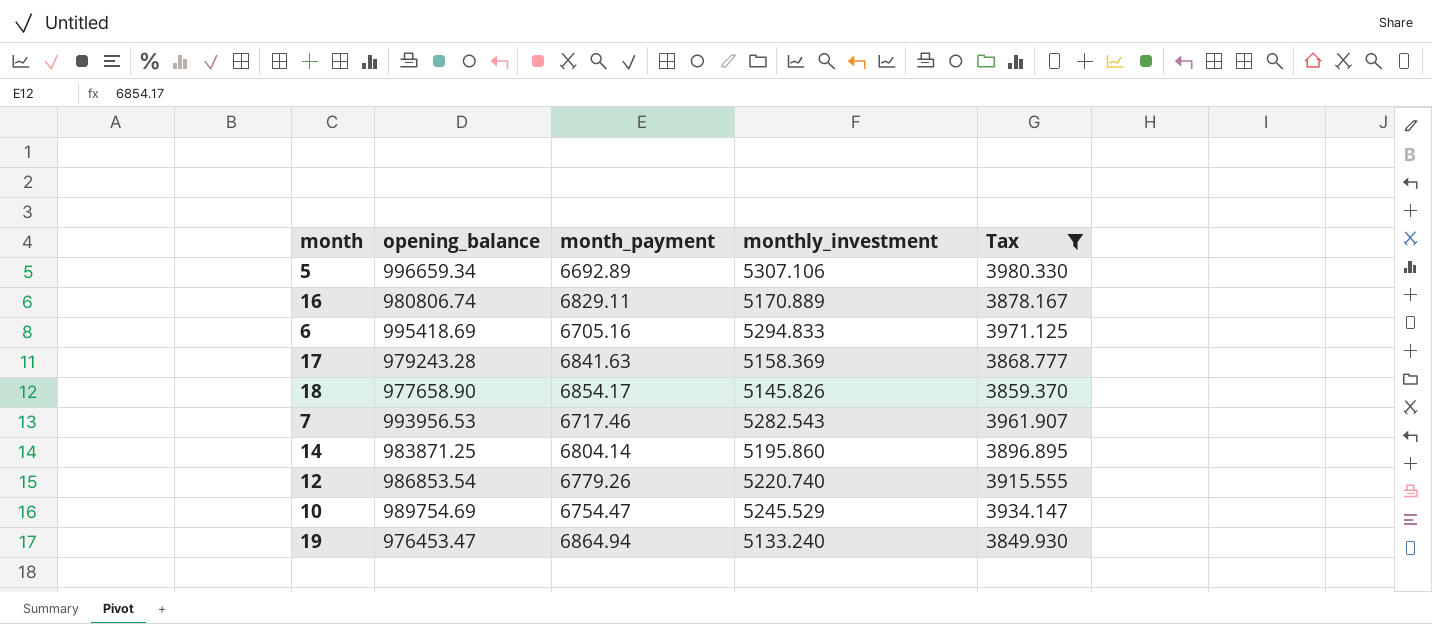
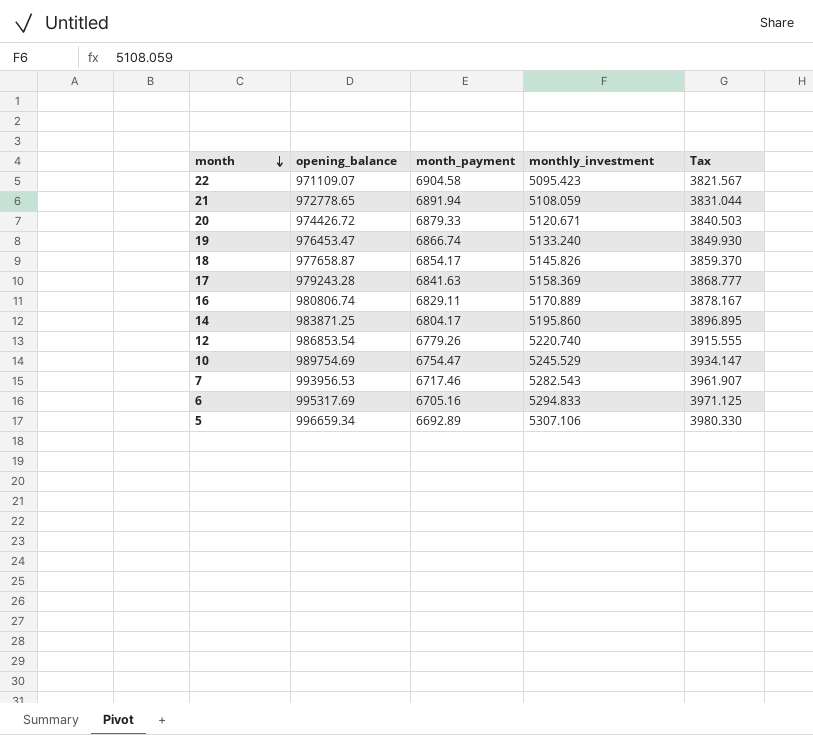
filter: Tax >= 3849.930 -> none
row order: none -> month descending
19 | month_payment: 6864.94 -> 6866.74
18 | opening_balance: 977658.90 -> 977658.87
14 | month_payment: 6804.14 -> 6804.17
6 | opening_balance: 995418.69 -> 995317.69

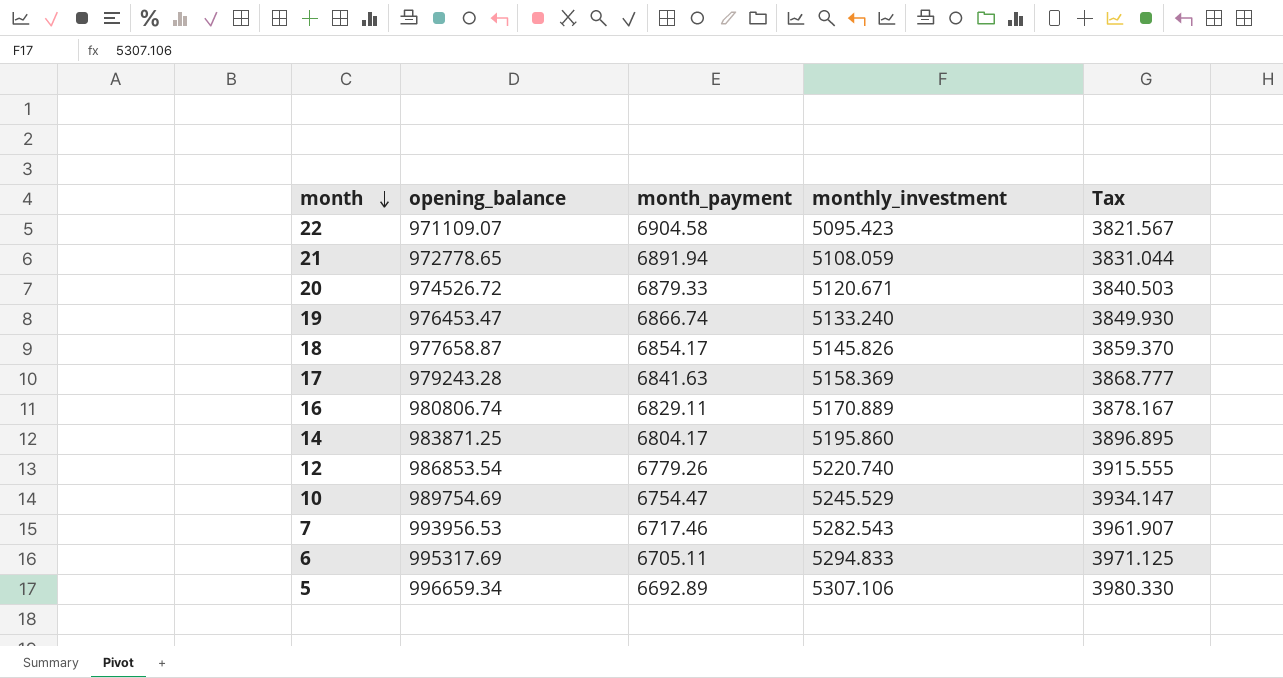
20 | opening_balance: 974426.72 -> 974526.72
6 | month_payment: 6705.16 -> 6705.11

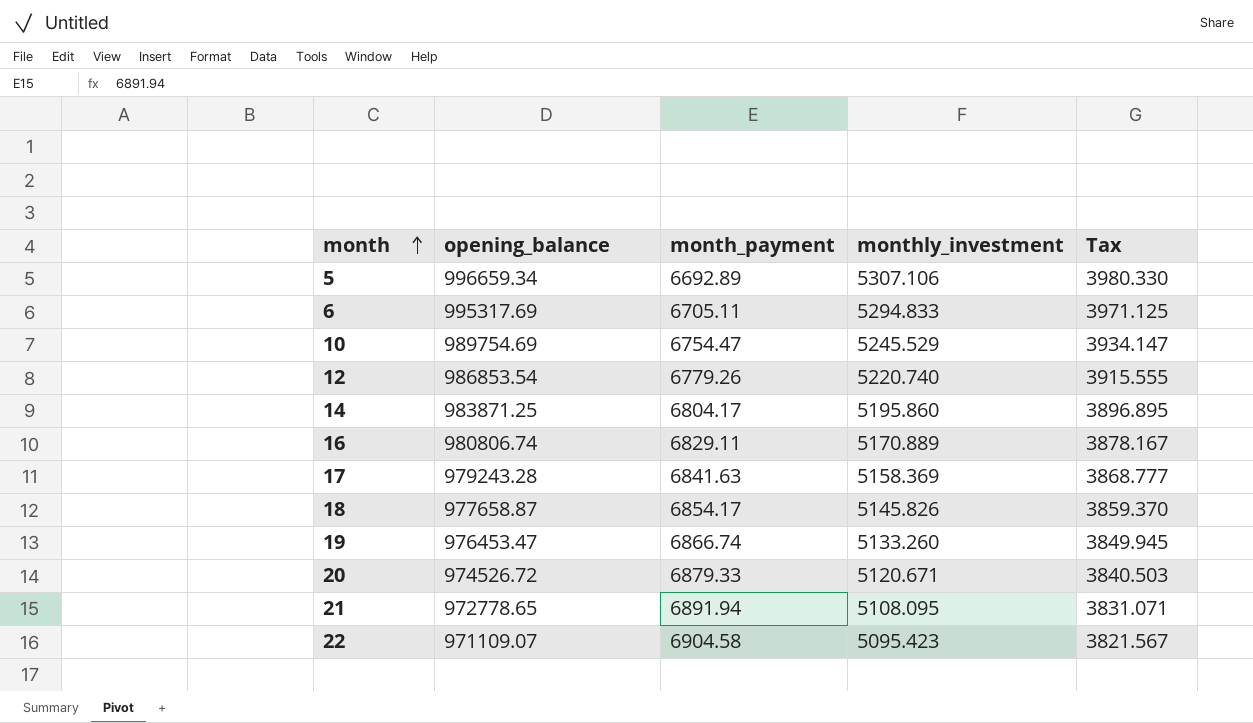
row order: month descending -> month ascending
row 7: 993956.53 | 6717.46 | 5282.543 | 3961.907 -> none
19 | monthly_investment: 5133.240 -> 5133.260
19 | Tax: 3849.930 -> 3849.945
21 | monthly_investment: 5108.059 -> 5108.095
21 | Tax: 3831.044 -> 3831.071

